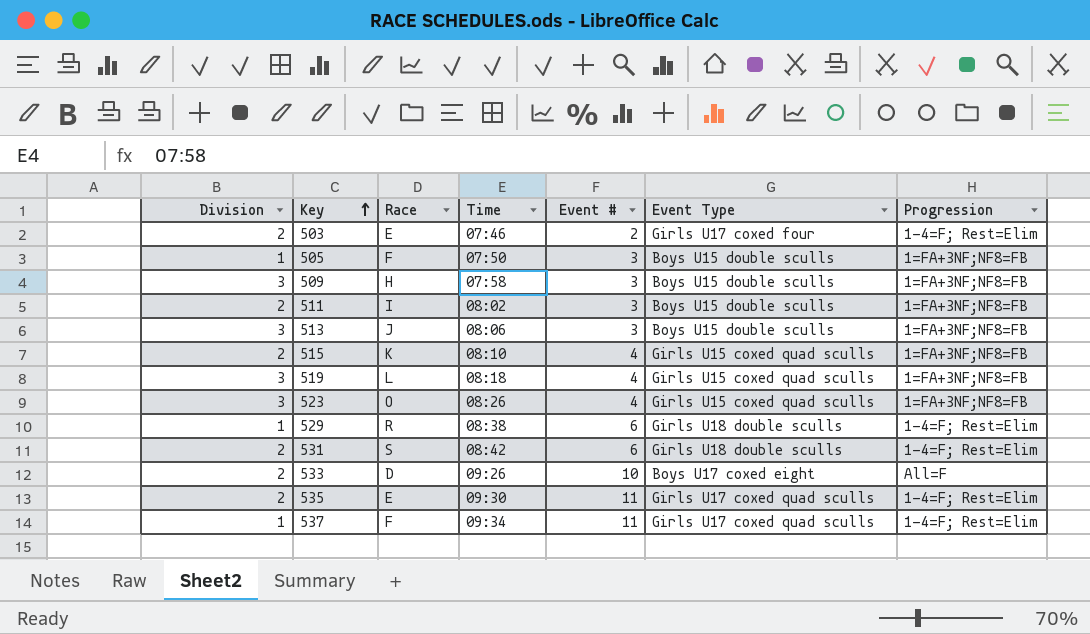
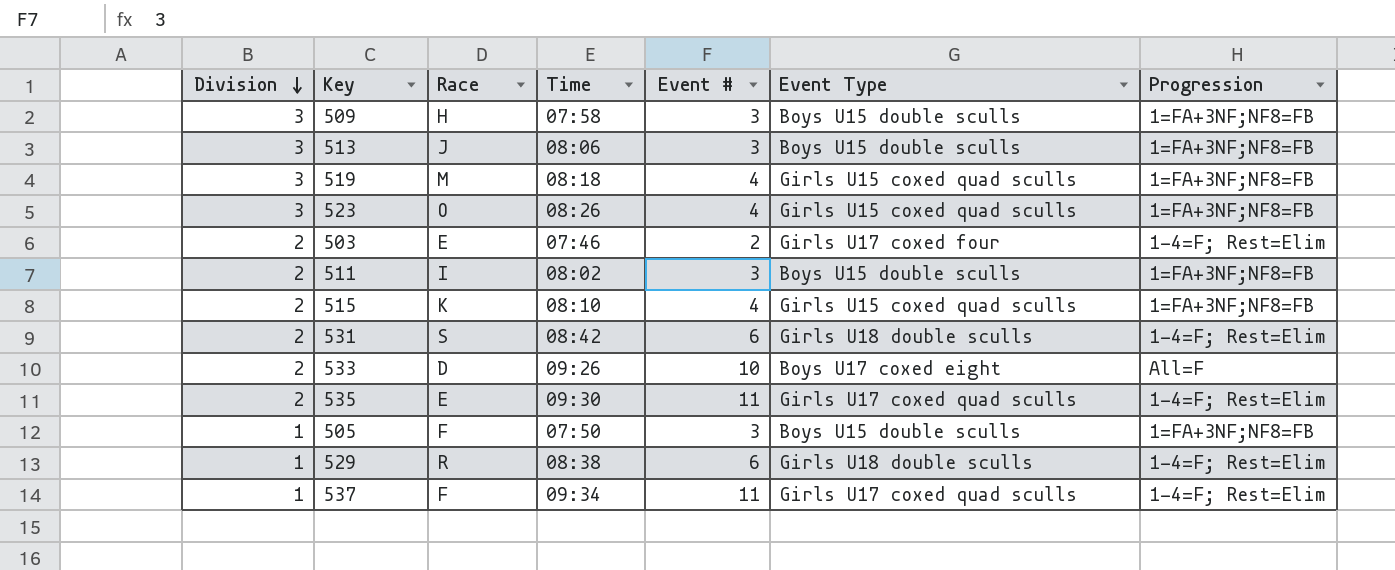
row order: Key ascending -> Division descending
519 | Race: L -> M

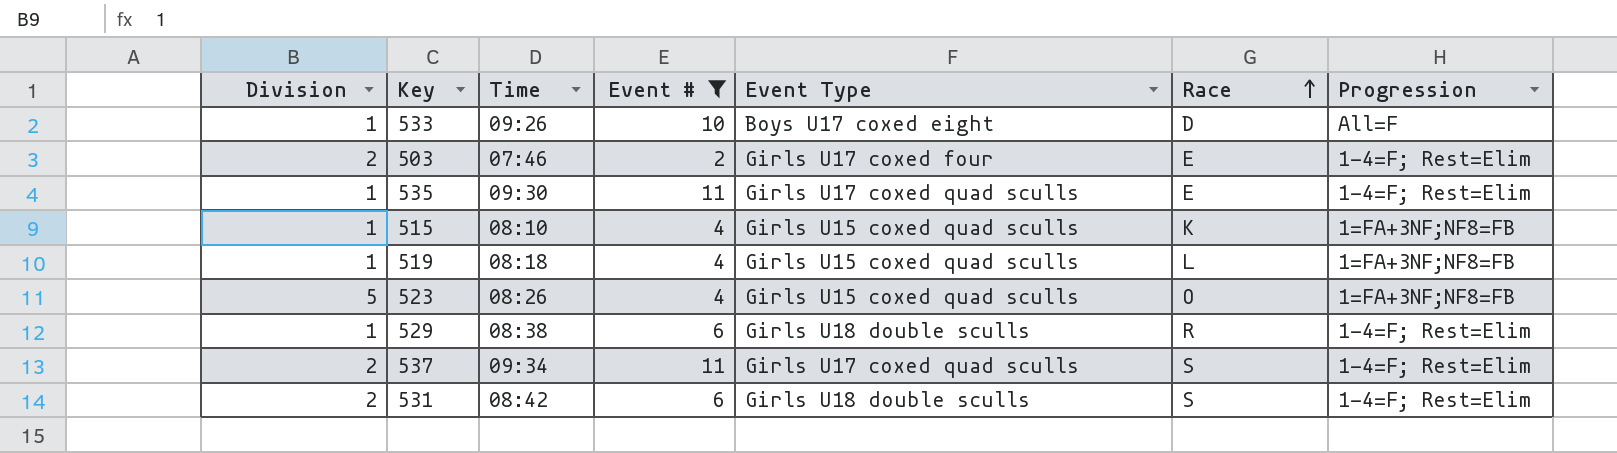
filter: none -> Event # != 3
row order: Division descending -> Race ascending
column Race | position: 3 -> 6
533 | Division: 2 -> 1
535 | Division: 2 -> 1
515 | Division: 2 -> 1
519 | Division: 3 -> 1
519 | Race: M -> L
523 | Division: 3 -> 5
537 | Division: 1 -> 2
537 | Race: F -> S

